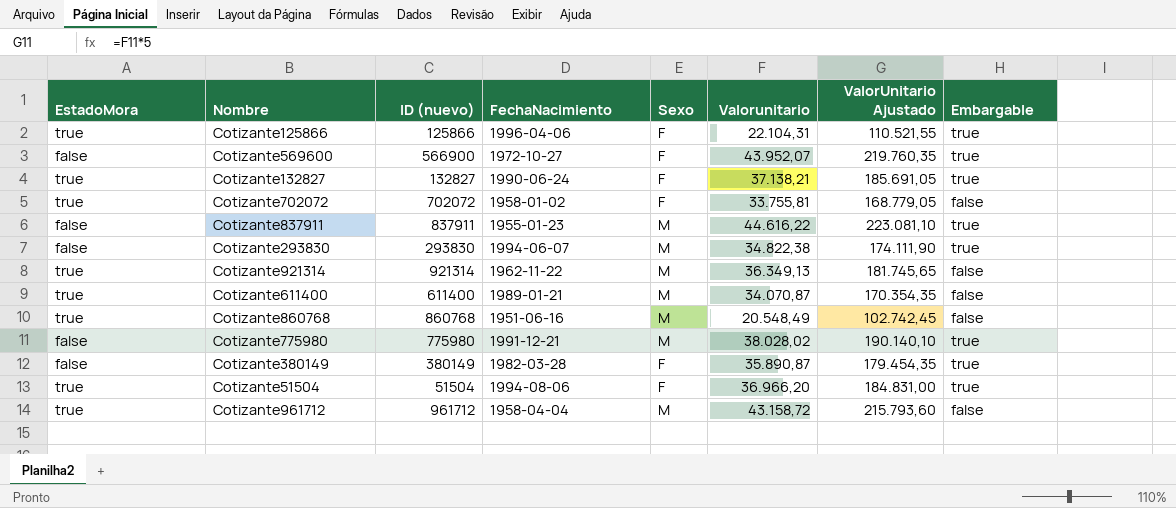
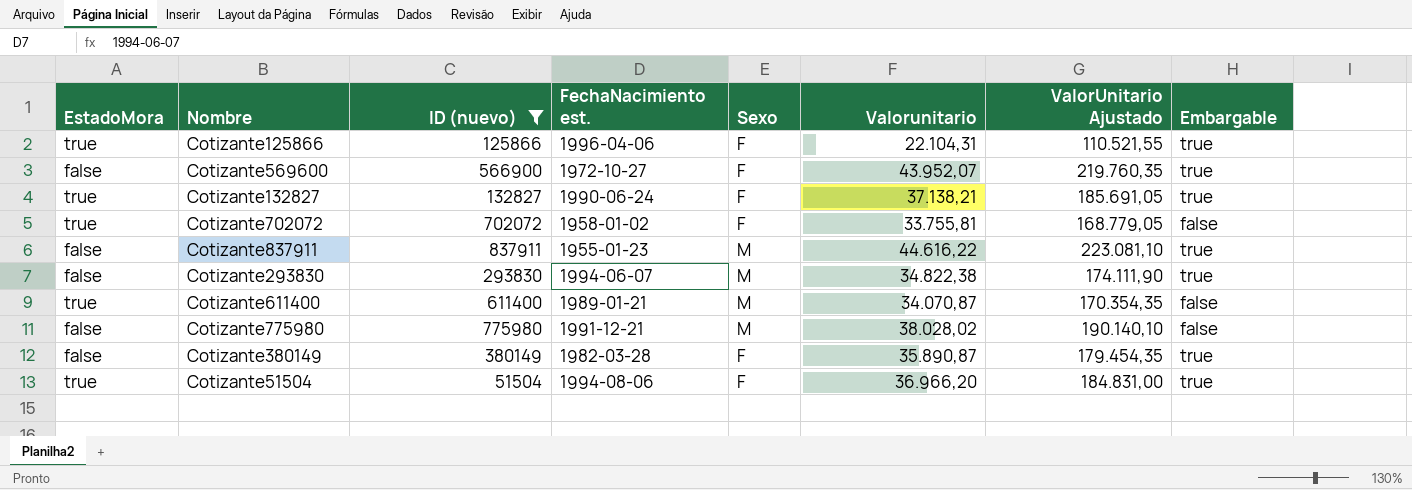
filter: none -> ID (nuevo) <= 837911
column name: FechaNacimiento -> FechaNacimiento est.
Cotizante775980 | Embargable: true -> false

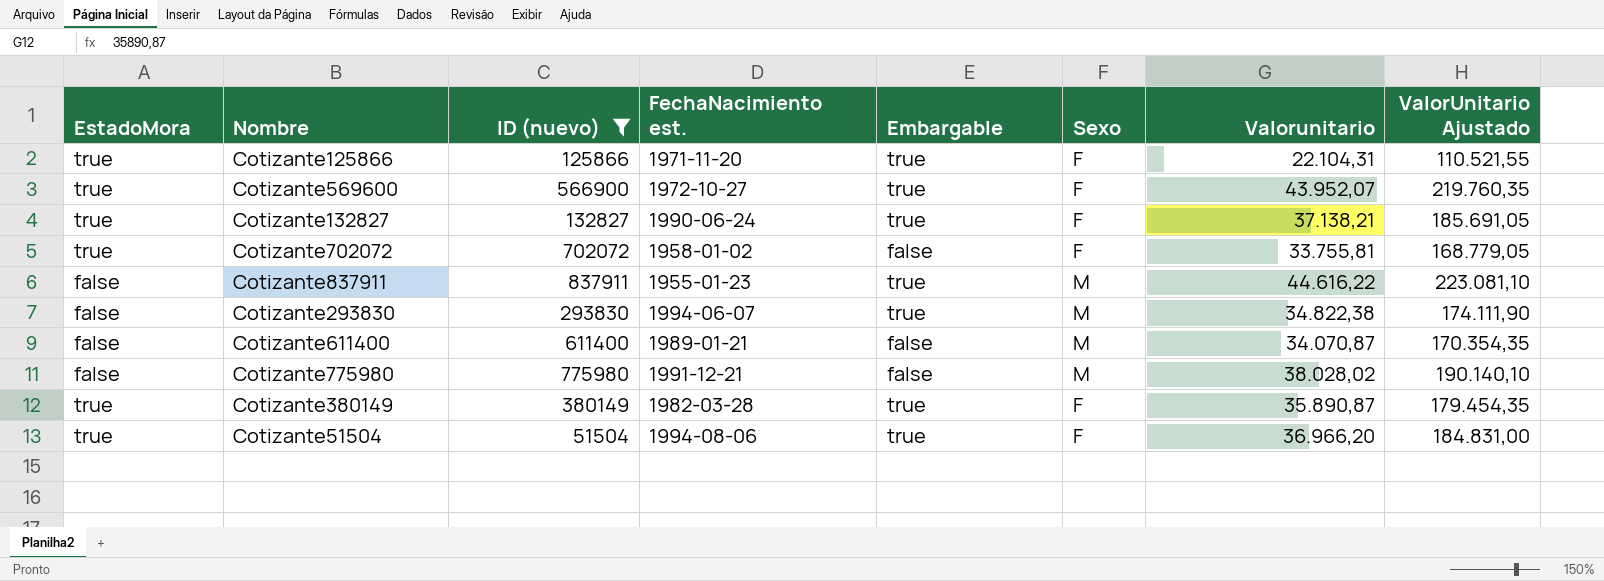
column Embargable | position: 8 -> 5
Cotizante125866 | FechaNacimiento est.: 1996-04-06 -> 1971-11-20
Cotizante569600 | EstadoMora: false -> true
Cotizante611400 | EstadoMora: true -> false
Cotizante380149 | EstadoMora: false -> true

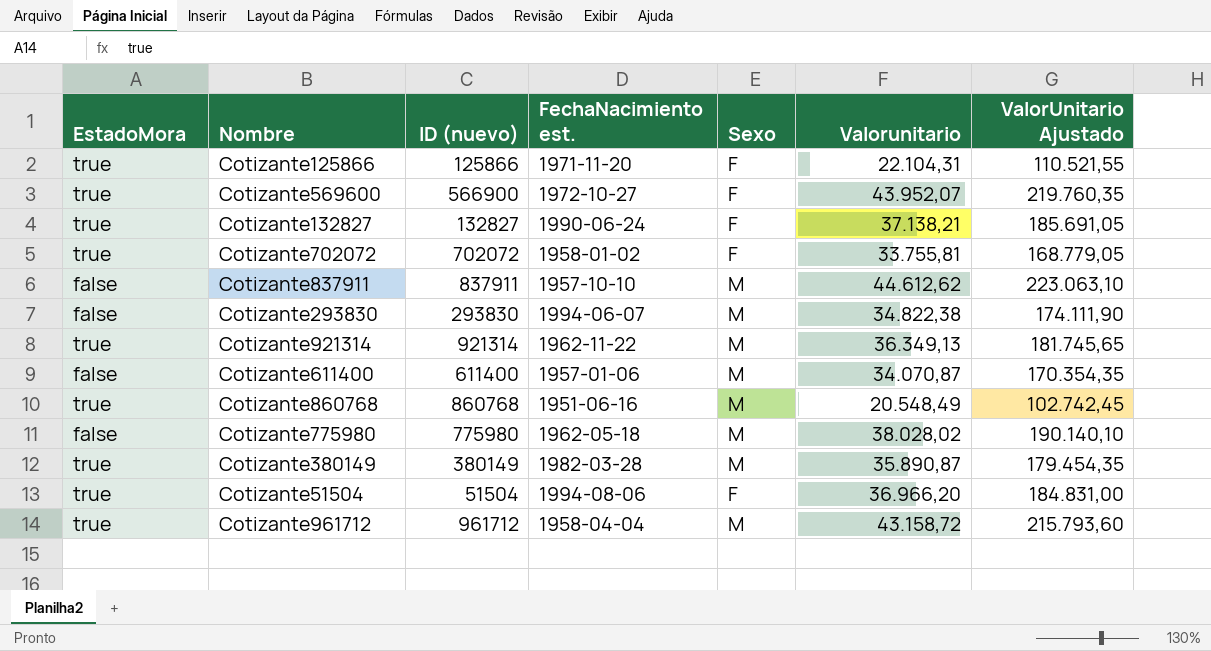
filter: ID (nuevo) <= 837911 -> none
column Embargable | position: 5 -> none
Cotizante837911 | FechaNacimiento est.: 1955-01-23 -> 1957-10-10
Cotizante837911 | Valorunitario: 44.616,22 -> 44.612,62
Cotizante837911 | ValorUnitario Ajustado: 223.081,10 -> 223.063,10
Cotizante611400 | FechaNacimiento est.: 1989-01-21 -> 1957-01-06
Cotizante775980 | FechaNacimiento est.: 1991-12-21 -> 1962-05-18
Cotizante380149 | Sexo: F -> M

